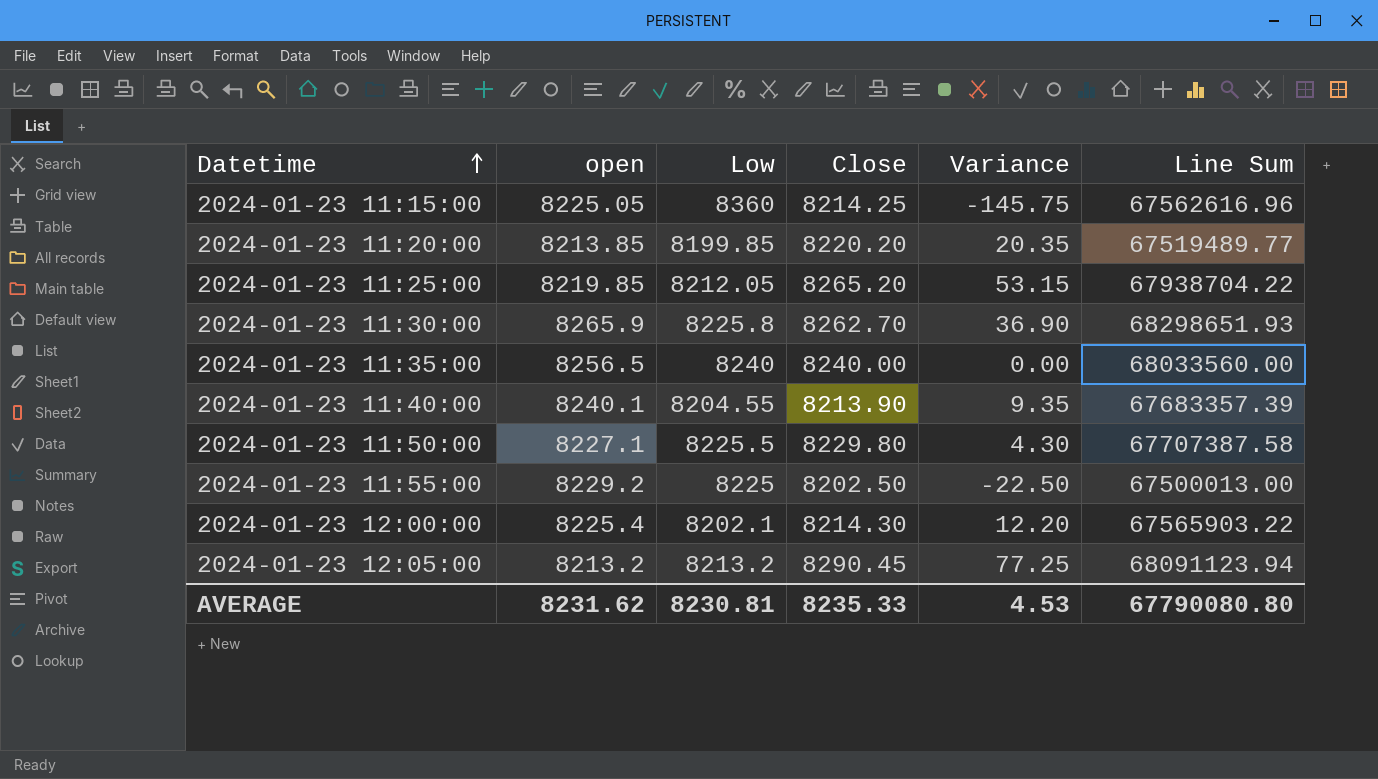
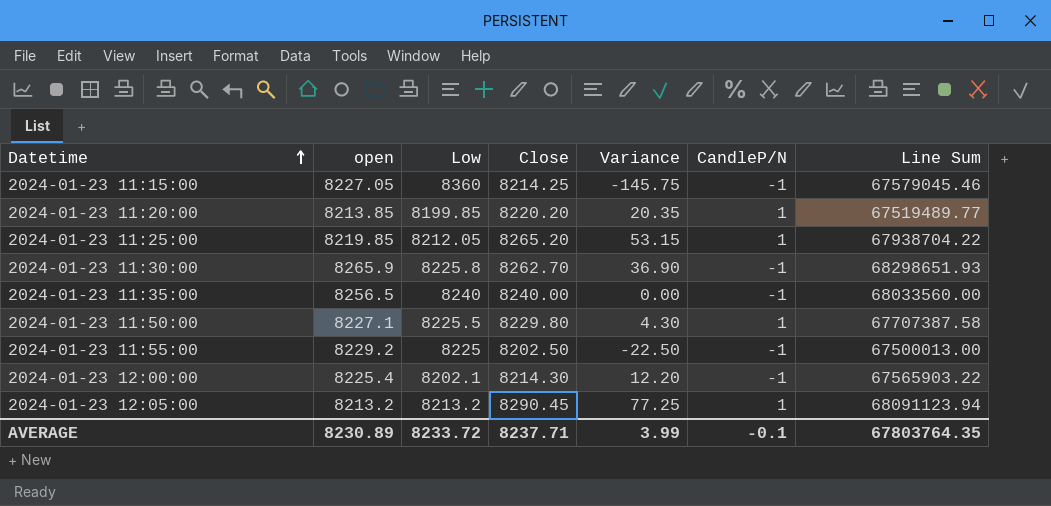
column CandleP/N | position: none -> 6
row 2024-01-23 11:40:00: 8240.1 | 8204.55 | 8213.90 | 9.35 | 67683357.39 -> none
2024-01-23 11:15:00 | open: 8225.05 -> 8227.05
2024-01-23 11:15:00 | Line Sum: 67562616.96 -> 67579045.46
AVERAGE | open: 8231.62 -> 8230.89
AVERAGE | Low: 8230.81 -> 8233.72
AVERAGE | Close: 8235.33 -> 8237.71
AVERAGE | Variance: 4.53 -> 3.99
AVERAGE | Line Sum: 67790080.80 -> 67803764.35

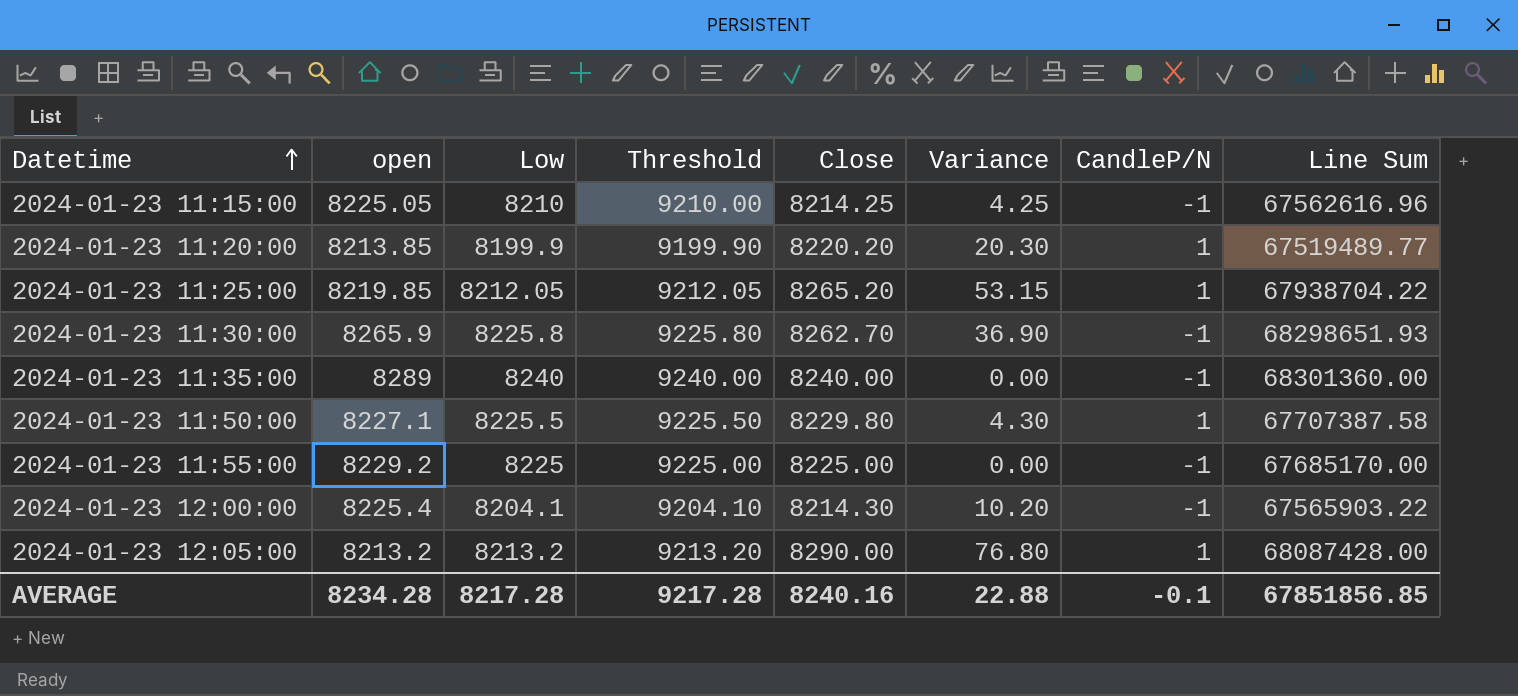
column Threshold | formula: none -> [Low] + 1000
2024-01-23 11:15:00 | open: 8227.05 -> 8225.05
2024-01-23 11:15:00 | Low: 8360 -> 8210
2024-01-23 11:15:00 | Variance: -145.75 -> 4.25
2024-01-23 11:15:00 | Line Sum: 67579045.46 -> 67562616.96
2024-01-23 11:20:00 | Low: 8199.85 -> 8199.9
2024-01-23 11:20:00 | Variance: 20.35 -> 20.30
2024-01-23 11:35:00 | open: 8256.5 -> 8289
2024-01-23 11:35:00 | Line Sum: 68033560.00 -> 68301360.00
2024-01-23 11:55:00 | Close: 8202.50 -> 8225.00
2024-01-23 11:55:00 | Variance: -22.50 -> 0.00
2024-01-23 11:55:00 | Line Sum: 67500013.00 -> 67685170.00
2024-01-23 12:00:00 | Low: 8202.1 -> 8204.1
2024-01-23 12:00:00 | Variance: 12.20 -> 10.20
2024-01-23 12:05:00 | Close: 8290.45 -> 8290.00
2024-01-23 12:05:00 | Variance: 77.25 -> 76.80
2024-01-23 12:05:00 | Line Sum: 68091123.94 -> 68087428.00
AVERAGE | open: 8230.89 -> 8234.28
AVERAGE | Low: 8233.72 -> 8217.28
AVERAGE | Close: 8237.71 -> 8240.16
AVERAGE | Variance: 3.99 -> 22.88
AVERAGE | Line Sum: 67803764.35 -> 67851856.85

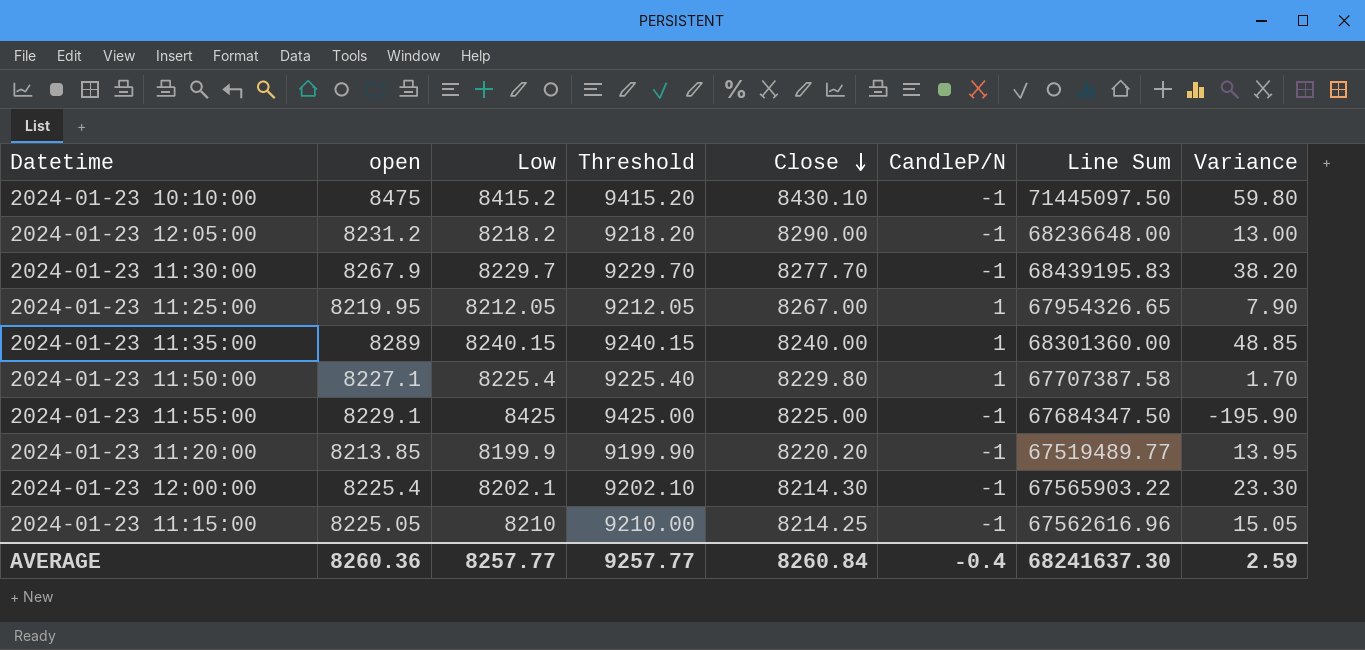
row order: Datetime ascending -> Close descending
column Variance | formula: [Close] - [Low] -> [open] - [Low]
column Variance | position: 6 -> 8
row 2024-01-23 10:10:00: none -> 8475 | 8415.2 | 9415.20 | 8430.10 | -1 | 71445097.50 | 59.80
2024-01-23 12:05:00 | open: 8213.2 -> 8231.2
2024-01-23 12:05:00 | Low: 8213.2 -> 8218.2
2024-01-23 12:05:00 | Threshold: 9213.20 -> 9218.20
2024-01-23 12:05:00 | CandleP/N: 1 -> -1
2024-01-23 12:05:00 | Line Sum: 68087428.00 -> 68236648.00
2024-01-23 11:30:00 | open: 8265.9 -> 8267.9
2024-01-23 11:30:00 | Low: 8225.8 -> 8229.7
2024-01-23 11:30:00 | Threshold: 9225.80 -> 9229.70
2024-01-23 11:30:00 | Close: 8262.70 -> 8277.70
2024-01-23 11:30:00 | Line Sum: 68298651.93 -> 68439195.83
2024-01-23 11:25:00 | open: 8219.85 -> 8219.95
2024-01-23 11:25:00 | Close: 8265.20 -> 8267.00
2024-01-23 11:25:00 | Line Sum: 67938704.22 -> 67954326.65
2024-01-23 11:35:00 | Low: 8240 -> 8240.15
2024-01-23 11:35:00 | Threshold: 9240.00 -> 9240.15
2024-01-23 11:35:00 | CandleP/N: -1 -> 1
2024-01-23 11:50:00 | Low: 8225.5 -> 8225.4
2024-01-23 11:50:00 | Threshold: 9225.50 -> 9225.40
2024-01-23 11:55:00 | open: 8229.2 -> 8229.1
2024-01-23 11:55:00 | Low: 8225 -> 8425
2024-01-23 11:55:00 | Threshold: 9225.00 -> 9425.00
2024-01-23 11:55:00 | Line Sum: 67685170.00 -> 67684347.50
2024-01-23 11:20:00 | CandleP/N: 1 -> -1
2024-01-23 12:00:00 | Low: 8204.1 -> 8202.1
2024-01-23 12:00:00 | Threshold: 9204.10 -> 9202.10
AVERAGE | open: 8234.28 -> 8260.36
AVERAGE | Low: 8217.28 -> 8257.77
AVERAGE | Threshold: 9217.28 -> 9257.77
AVERAGE | Close: 8240.16 -> 8260.84
AVERAGE | CandleP/N: -0.1 -> -0.4
AVERAGE | Line Sum: 67851856.85 -> 68241637.30
AVERAGE | Variance: 22.88 -> 2.59

